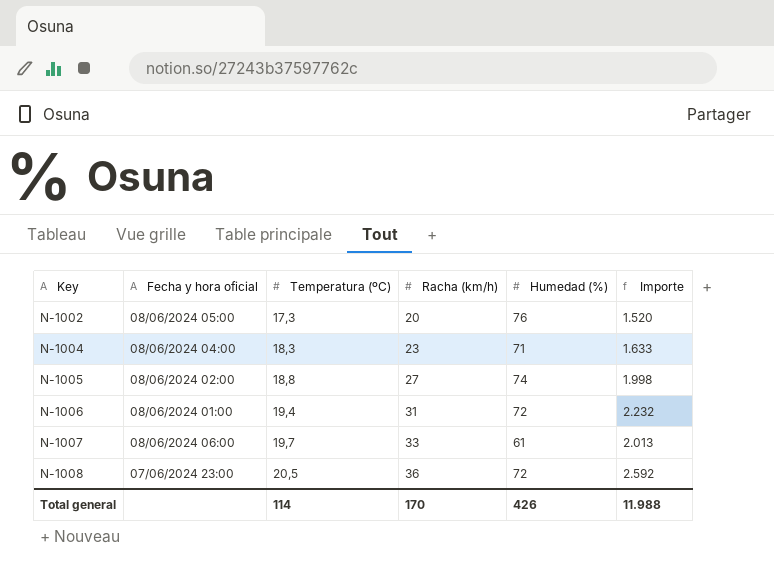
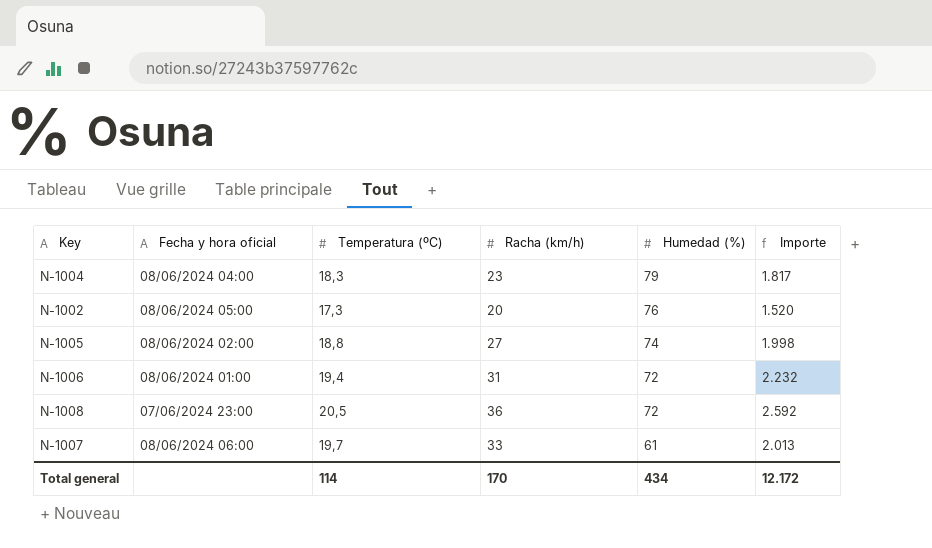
row order: Key ascending -> Humedad (%) descending
N-1004 | Humedad (%): 71 -> 79
N-1004 | Importe: 1.633 -> 1.817
Total general | Humedad (%): 426 -> 434
Total general | Importe: 11.988 -> 12.172

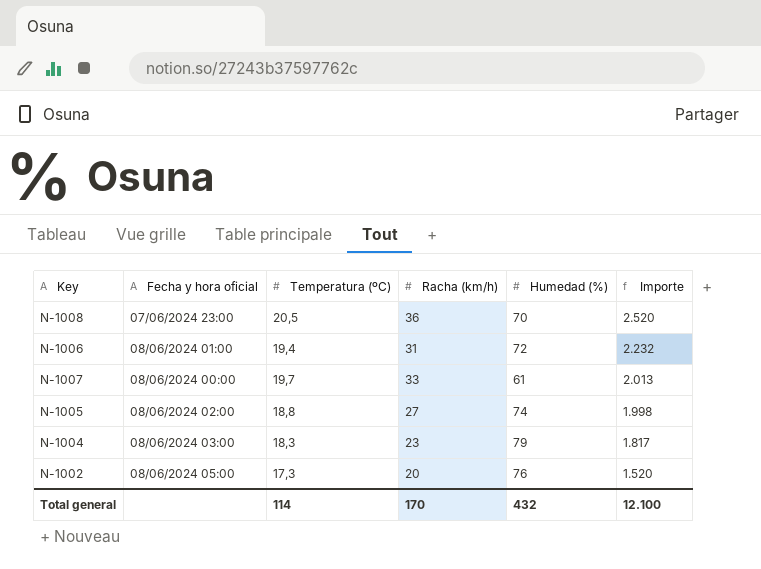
row order: Humedad (%) descending -> Importe descending
N-1008 | Humedad (%): 72 -> 70
N-1008 | Importe: 2.592 -> 2.520
N-1007 | Fecha y hora oficial: 08/06/2024 06:00 -> 08/06/2024 00:00
N-1004 | Fecha y hora oficial: 08/06/2024 04:00 -> 08/06/2024 03:00
Total general | Humedad (%): 434 -> 432
Total general | Importe: 12.172 -> 12.100

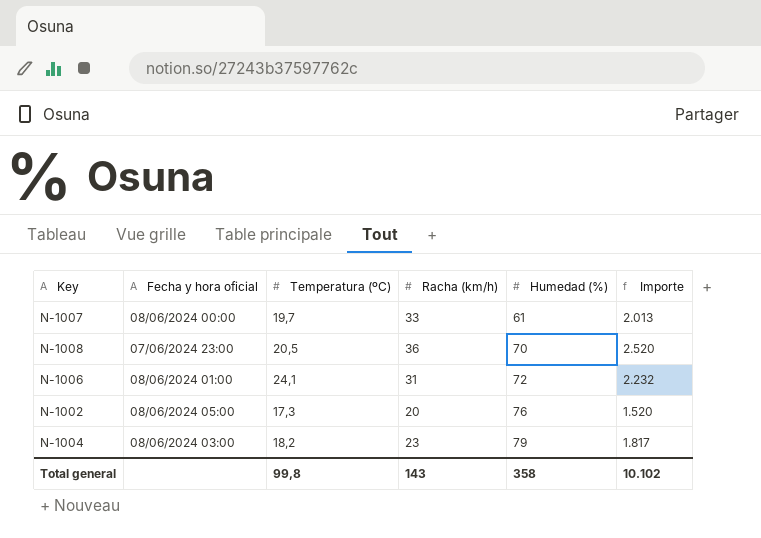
row order: Importe descending -> Humedad (%) ascending
row N-1005: 08/06/2024 02:00 | 18,8 | 27 | 74 | 1.998 -> none
N-1006 | Temperatura (ºC): 19,4 -> 24,1
N-1004 | Temperatura (ºC): 18,3 -> 18,2
Total general | Temperatura (ºC): 114 -> 99,8
Total general | Racha (km/h): 170 -> 143
Total general | Humedad (%): 432 -> 358
Total general | Importe: 12.100 -> 10.102

